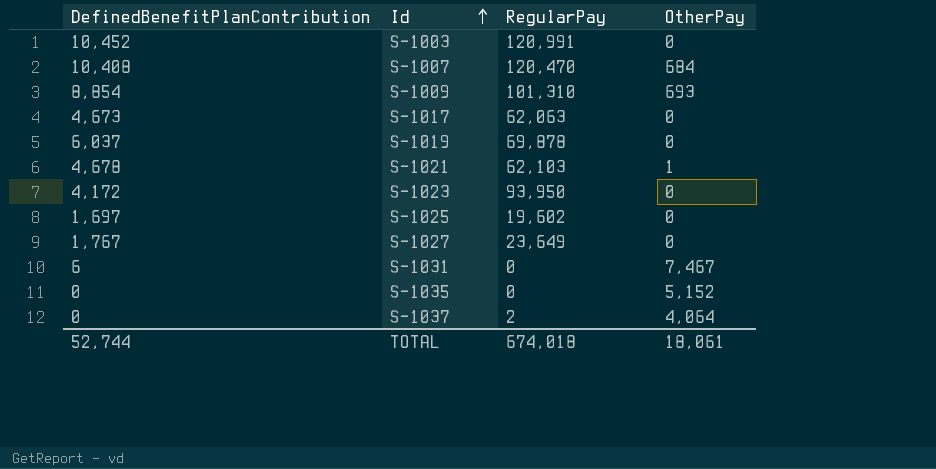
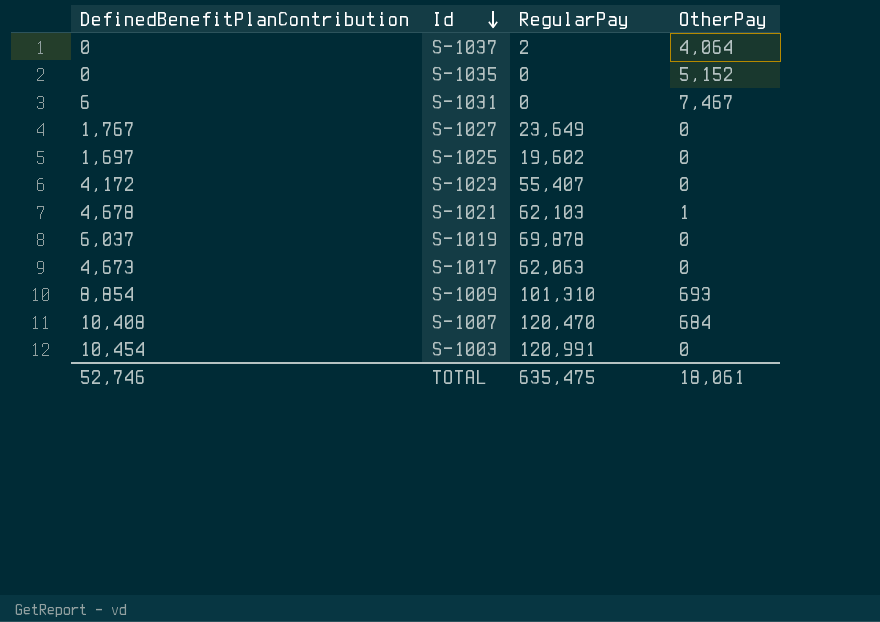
row order: Id ascending -> Id descending
S-1023 | RegularPay: 93,950 -> 55,407
S-1003 | DefinedBenefitPlanContribution: 10,452 -> 10,454
TOTAL | DefinedBenefitPlanContribution: 52,744 -> 52,746
TOTAL | RegularPay: 674,018 -> 635,475

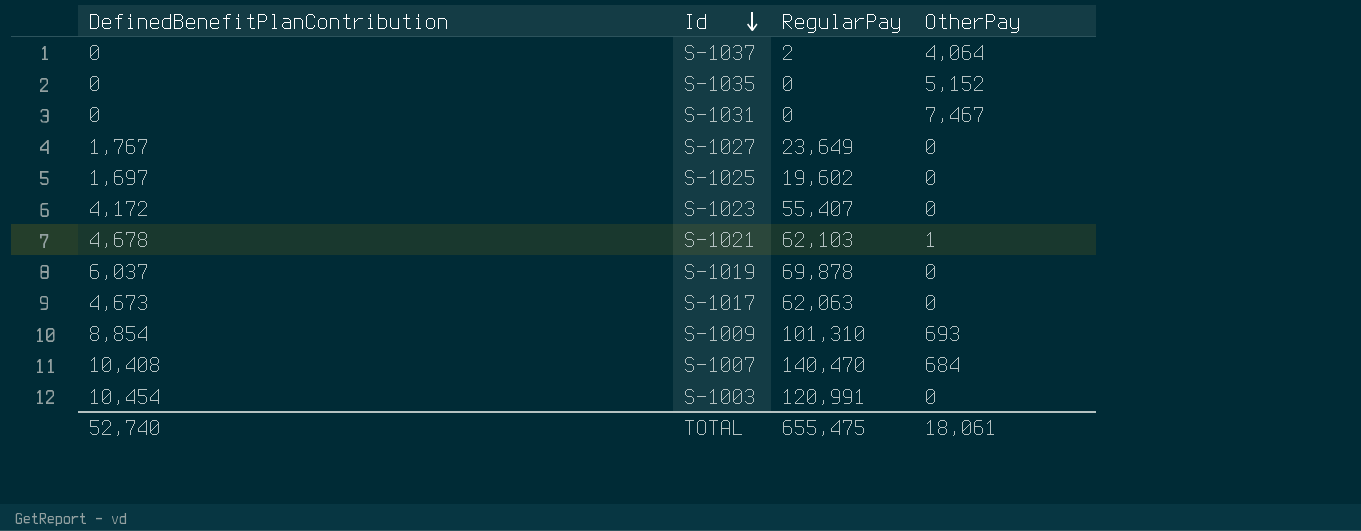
S-1031 | DefinedBenefitPlanContribution: 6 -> 0
S-1007 | RegularPay: 120,470 -> 140,470
TOTAL | DefinedBenefitPlanContribution: 52,746 -> 52,740
TOTAL | RegularPay: 635,475 -> 655,475

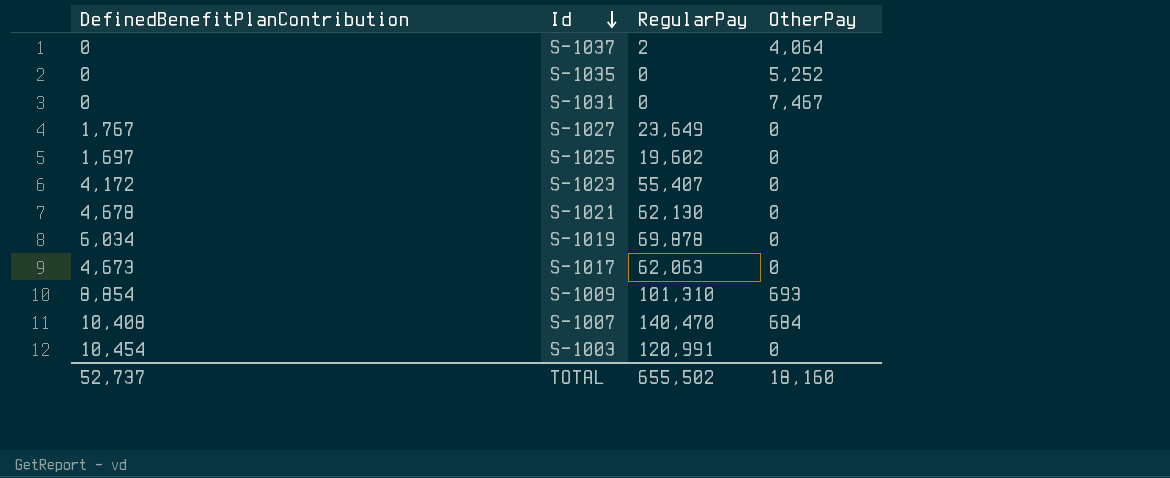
S-1035 | OtherPay: 5,152 -> 5,252
S-1021 | RegularPay: 62,103 -> 62,130
S-1021 | OtherPay: 1 -> 0
S-1019 | DefinedBenefitPlanContribution: 6,037 -> 6,034
TOTAL | DefinedBenefitPlanContribution: 52,740 -> 52,737
TOTAL | RegularPay: 655,475 -> 655,502
TOTAL | OtherPay: 18,061 -> 18,160

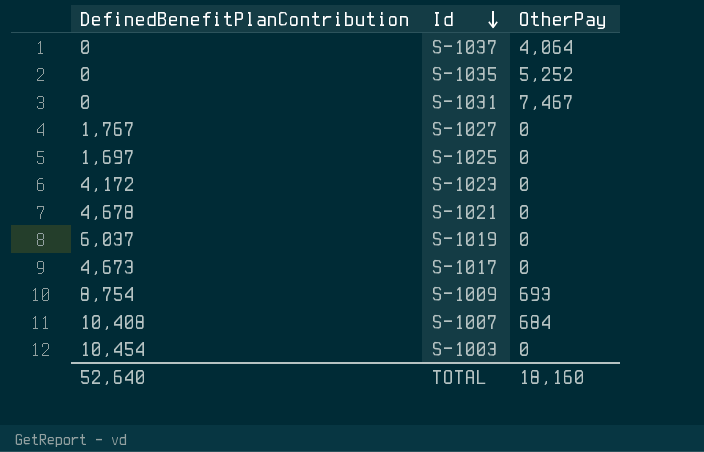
column RegularPay | position: 3 -> none
S-1019 | DefinedBenefitPlanContribution: 6,034 -> 6,037
S-1009 | DefinedBenefitPlanContribution: 8,854 -> 8,754
TOTAL | DefinedBenefitPlanContribution: 52,737 -> 52,640

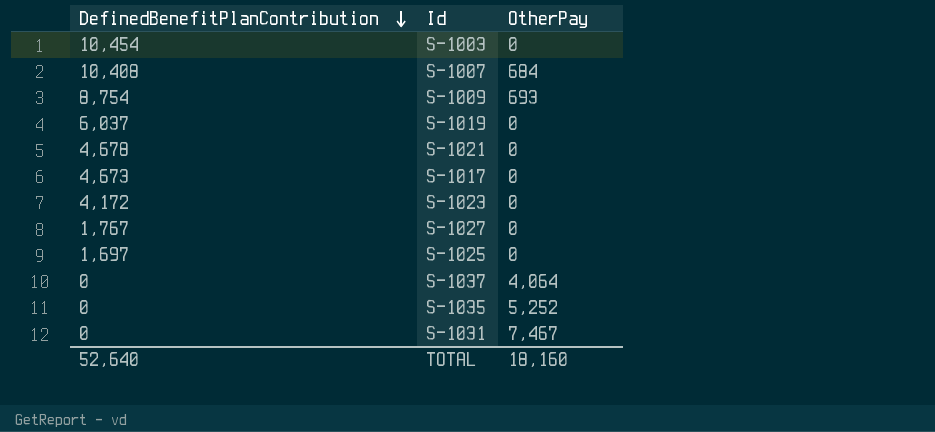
row order: Id descending -> DefinedBenefitPlanContribution descending

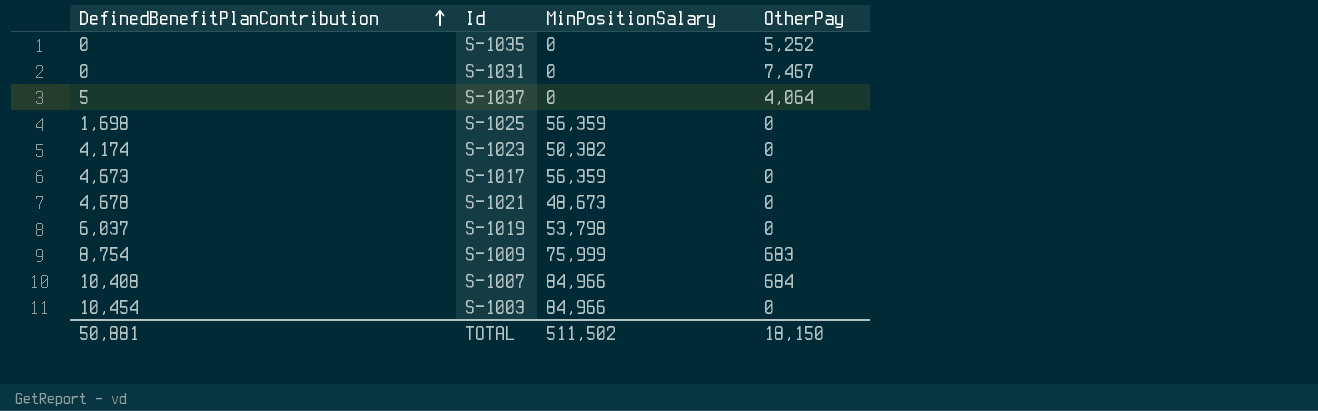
row order: DefinedBenefitPlanContribution descending -> DefinedBenefitPlanContribution ascending
column MinPositionSalary | position: none -> 3
row S-1027: 1,767 | 0 -> none
S-1037 | DefinedBenefitPlanContribution: 0 -> 5
S-1025 | DefinedBenefitPlanContribution: 1,697 -> 1,698
S-1023 | DefinedBenefitPlanContribution: 4,172 -> 4,174
S-1009 | OtherPay: 693 -> 683
TOTAL | DefinedBenefitPlanContribution: 52,640 -> 50,881
TOTAL | OtherPay: 18,160 -> 18,150

